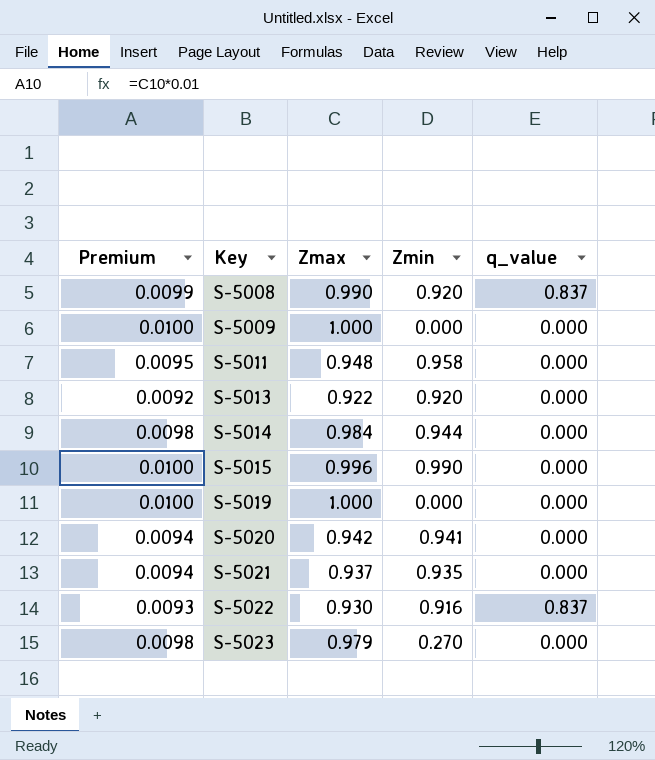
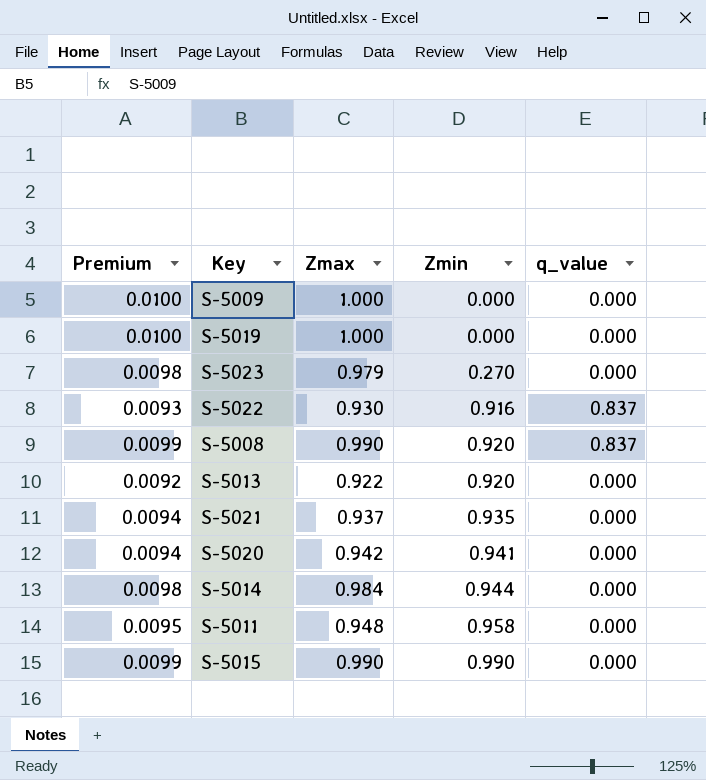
row order: Key ascending -> Zmin ascending
S-5015 | Premium: 0.0100 -> 0.0099
S-5015 | Zmax: 0.996 -> 0.990

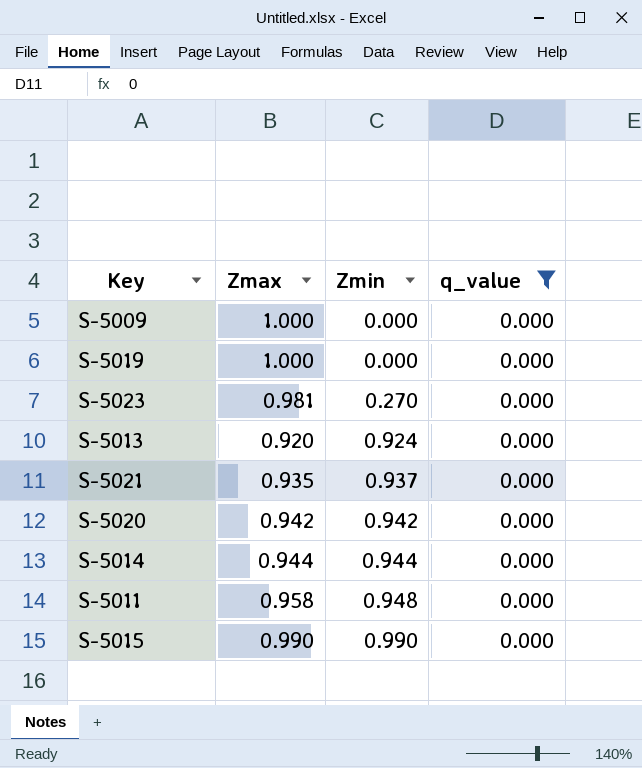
filter: none -> q_value = 0.000
column Premium | formula: [Zmax] * 0.01 -> none
S-5023 | Zmax: 0.979 -> 0.981
S-5013 | Zmax: 0.922 -> 0.920
S-5013 | Zmin: 0.920 -> 0.924
S-5021 | Zmax: 0.937 -> 0.935
S-5021 | Zmin: 0.935 -> 0.937
S-5020 | Zmin: 0.941 -> 0.942
S-5014 | Zmax: 0.984 -> 0.944
S-5011 | Zmax: 0.948 -> 0.958
S-5011 | Zmin: 0.958 -> 0.948

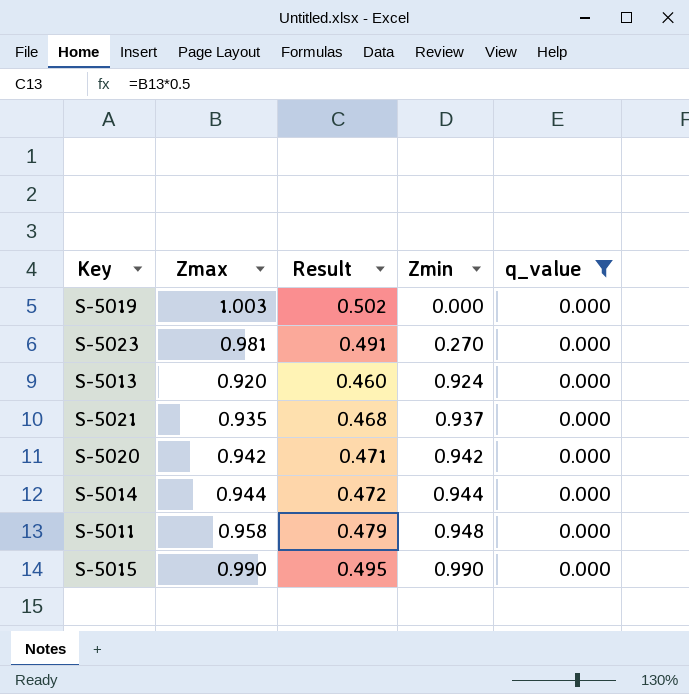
column Result | formula: none -> [Zmax] * 0.5
row S-5009: 1.000 | 0.000 | 0.000 -> none
S-5019 | Zmax: 1.000 -> 1.003

